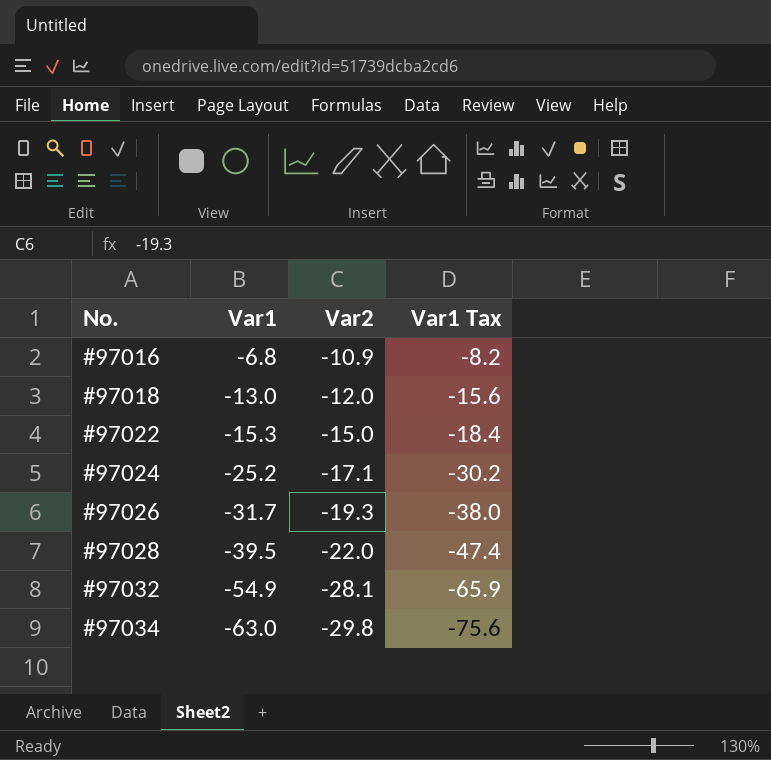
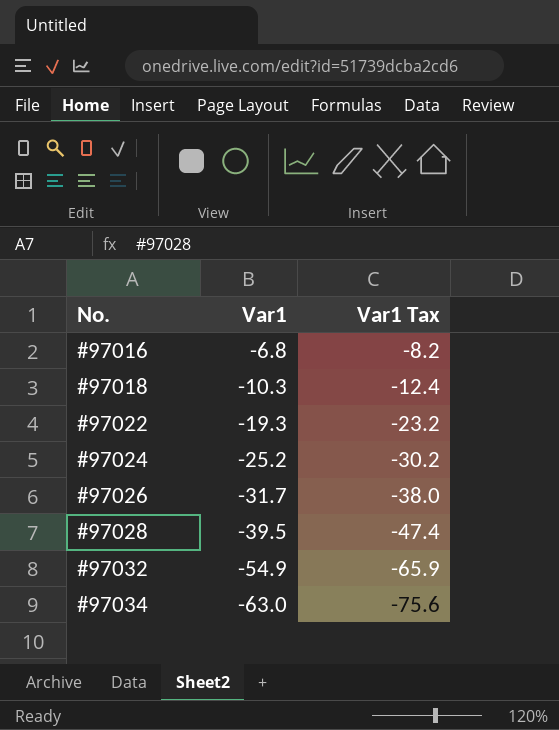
column Var2 | position: 3 -> none
#97018 | Var1: -13.0 -> -10.3
#97018 | Var1 Tax: -15.6 -> -12.4
#97022 | Var1: -15.3 -> -19.3
#97022 | Var1 Tax: -18.4 -> -23.2

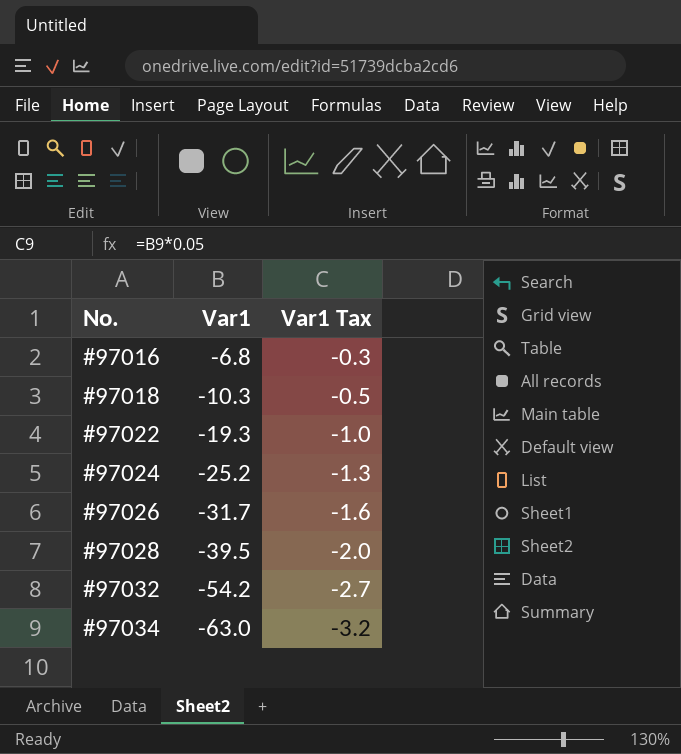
column Var1 Tax | formula: [Var1] * 1.2 -> [Var1] * 0.05
#97032 | Var1: -54.9 -> -54.2

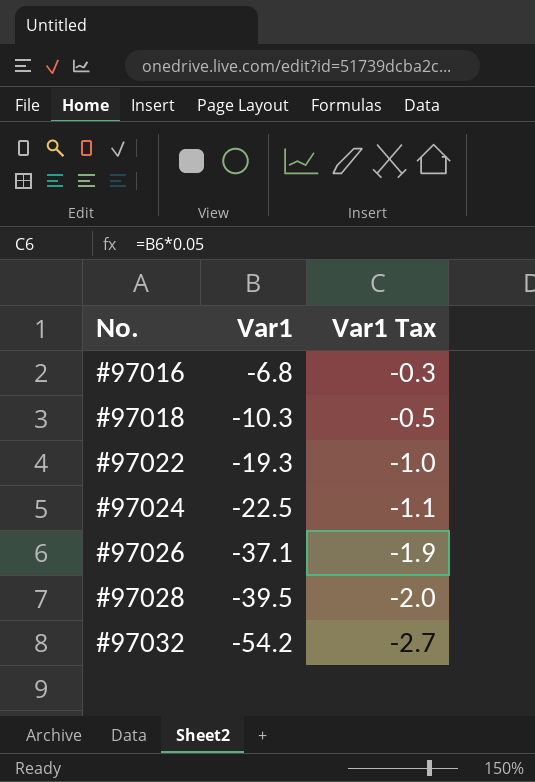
row #97034: -63.0 | -3.2 -> none
#97024 | Var1: -25.2 -> -22.5
#97024 | Var1 Tax: -1.3 -> -1.1
#97026 | Var1: -31.7 -> -37.1
#97026 | Var1 Tax: -1.6 -> -1.9

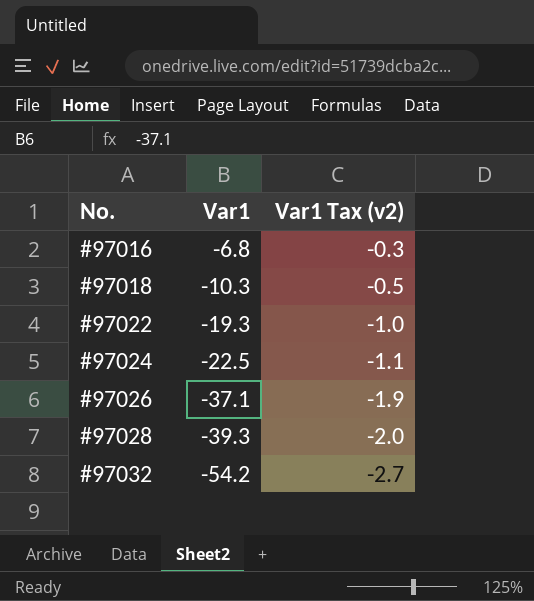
column name: Var1 Tax -> Var1 Tax (v2)
#97028 | Var1: -39.5 -> -39.3

